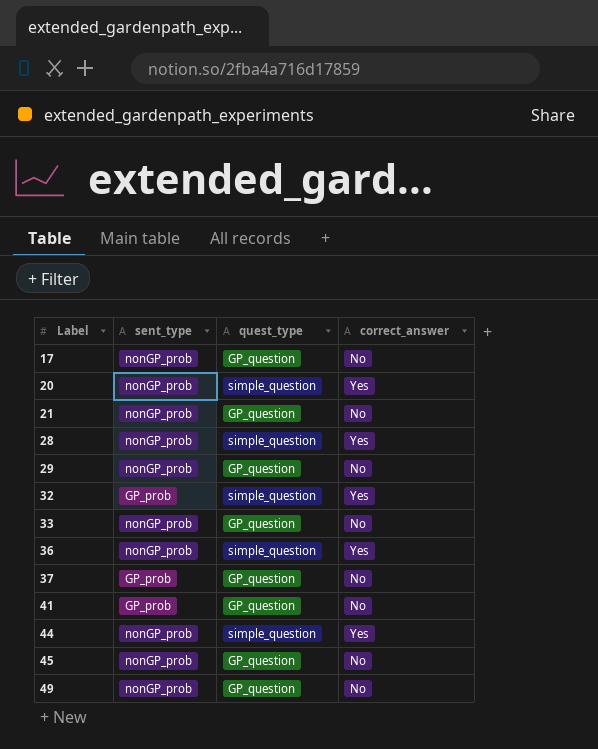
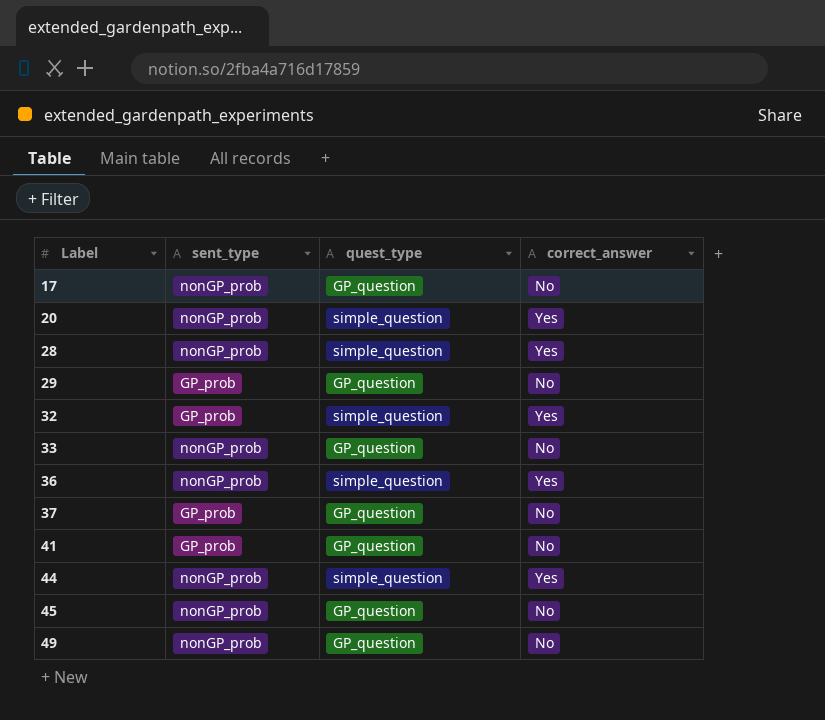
row 21: nonGP_prob | GP_question | No -> none
29 | sent_type: nonGP_prob -> GP_prob

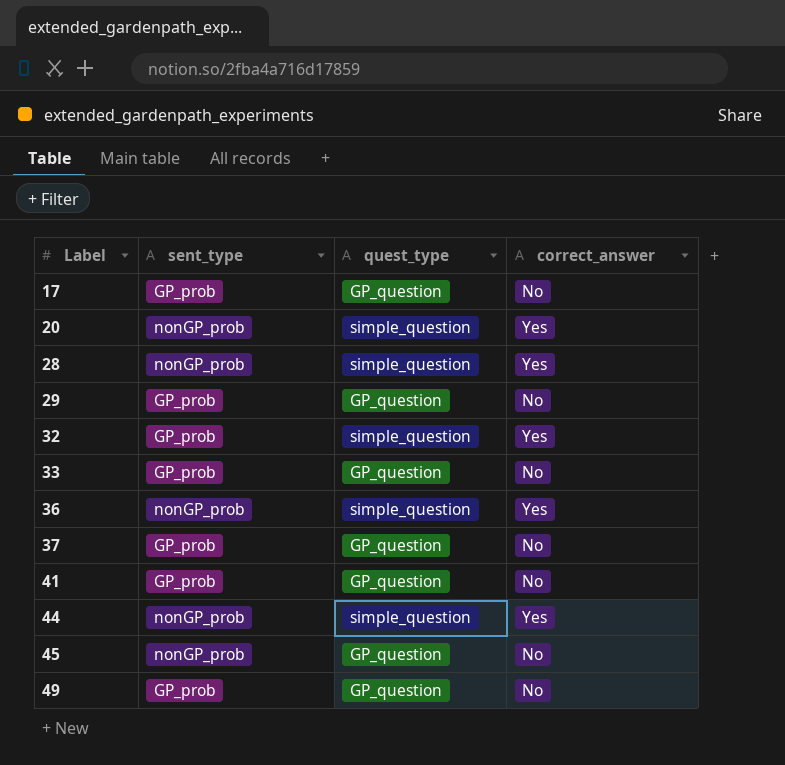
17 | sent_type: nonGP_prob -> GP_prob
33 | sent_type: nonGP_prob -> GP_prob
49 | sent_type: nonGP_prob -> GP_prob

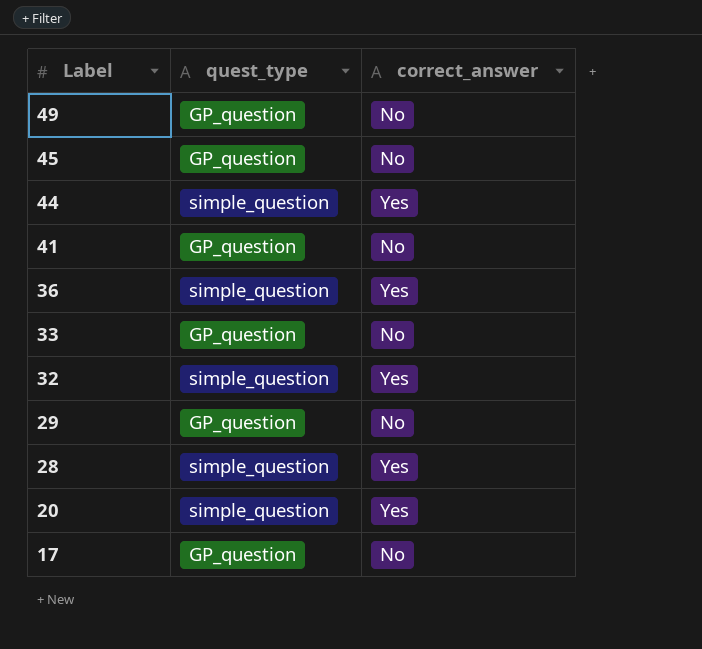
row order: Label ascending -> Label descending
column sent_type | position: 2 -> none
row 37: GP_prob | GP_question | No -> none

